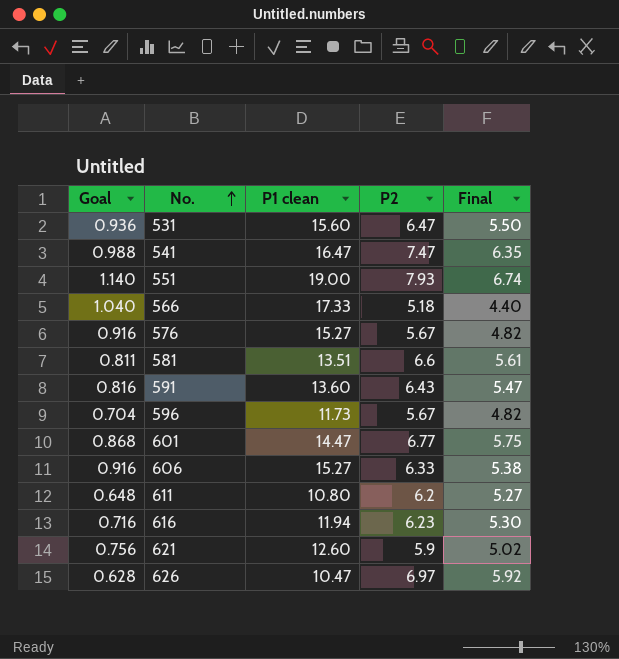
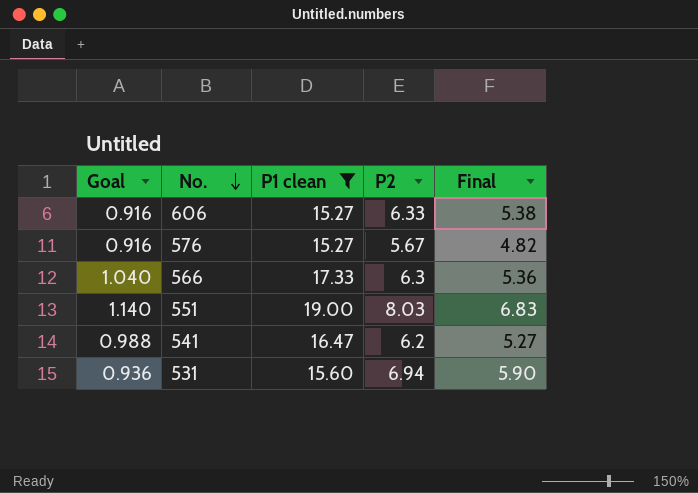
filter: none -> P1 clean >= 15.27
row order: No. ascending -> No. descending
566 | P2: 5.18 -> 6.3
566 | Final: 4.40 -> 5.36
551 | P2: 7.93 -> 8.03
551 | Final: 6.74 -> 6.83
541 | P2: 7.47 -> 6.2
541 | Final: 6.35 -> 5.27
531 | P2: 6.47 -> 6.94
531 | Final: 5.50 -> 5.90

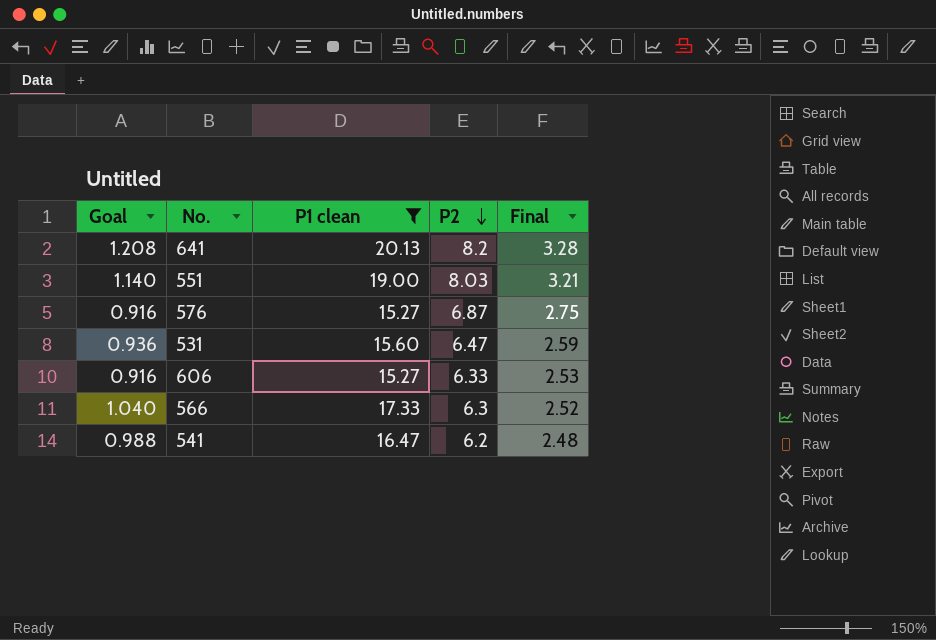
row order: No. descending -> P2 descending
column Final | formula: [P2] * 0.85 -> [P2] * 0.4
row 641: none -> 1.208 | 20.13 | 8.2 | 3.28
576 | P2: 5.67 -> 6.87
531 | P2: 6.94 -> 6.47

